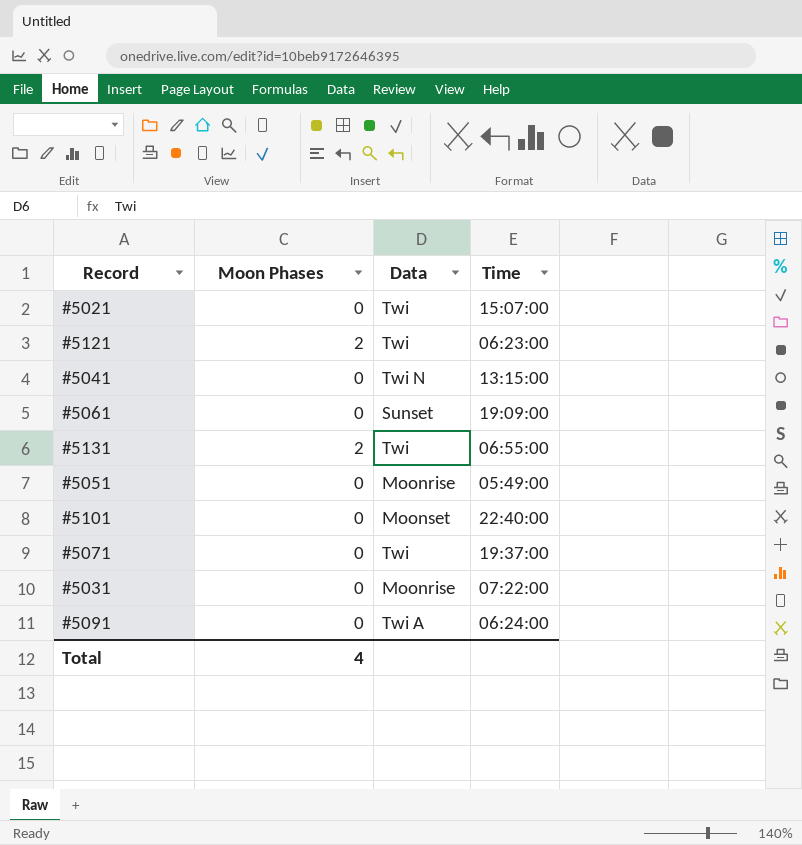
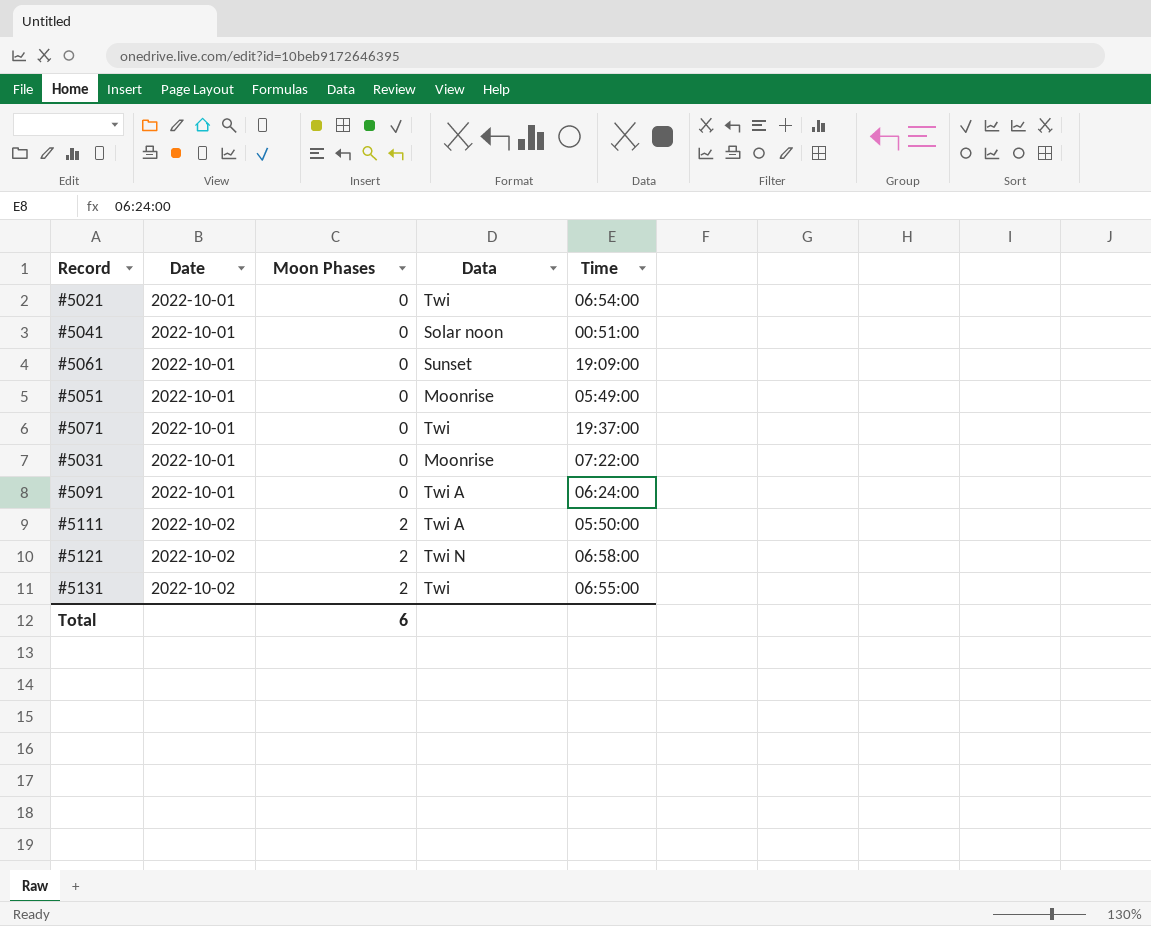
row order: none -> Date ascending
column Date | position: none -> 2
row #5101: 0 | Moonset | 22:40:00 -> none
#5021 | Time: 15:07:00 -> 06:54:00
#5041 | Data: Twi N -> Solar noon
#5041 | Time: 13:15:00 -> 00:51:00
row #5111: none -> 2022-10-02 | 2 | Twi A | 05:50:00
#5121 | Data: Twi -> Twi N
#5121 | Time: 06:23:00 -> 06:58:00
Total | Moon Phases: 4 -> 6

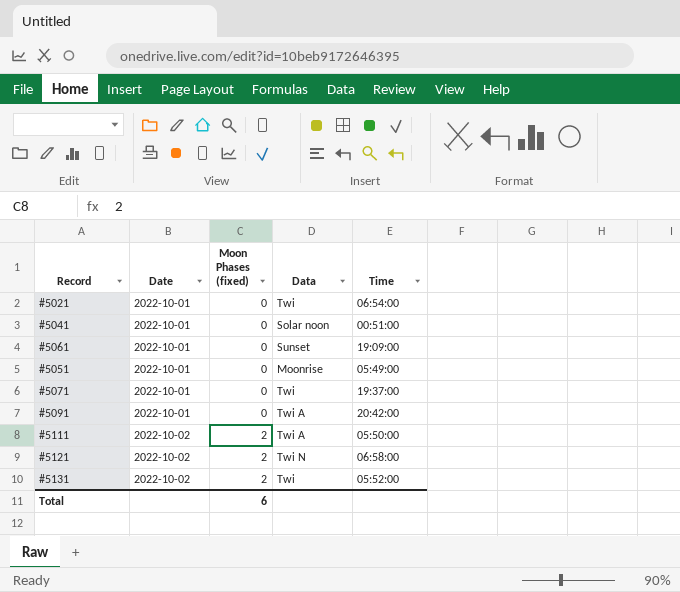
column name: Moon Phases -> Moon Phases (fixed)
row #5031: 2022-10-01 | 0 | Moonrise | 07:22:00 -> none
#5091 | Time: 06:24:00 -> 20:42:00
#5131 | Time: 06:55:00 -> 05:52:00

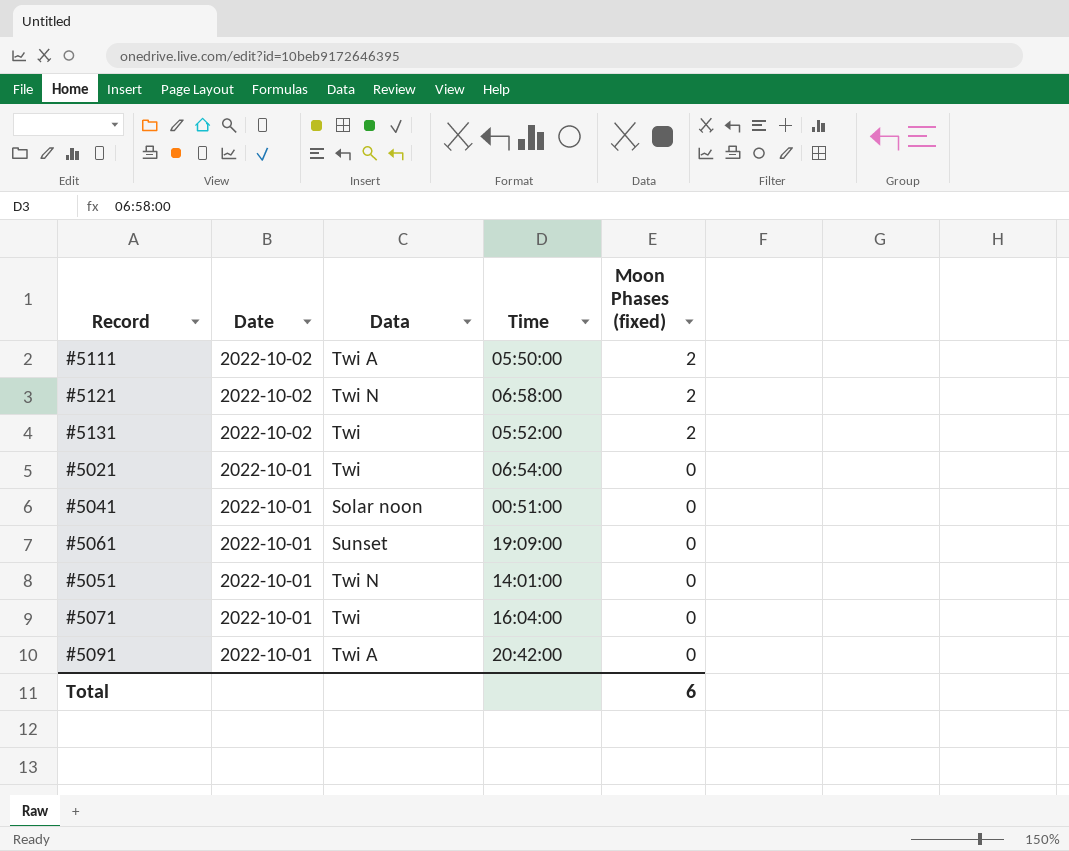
row order: Date ascending -> Date descending
column Moon Phases (fixed) | position: 3 -> 5
#5051 | Data: Moonrise -> Twi N
#5051 | Time: 05:49:00 -> 14:01:00
#5071 | Time: 19:37:00 -> 16:04:00

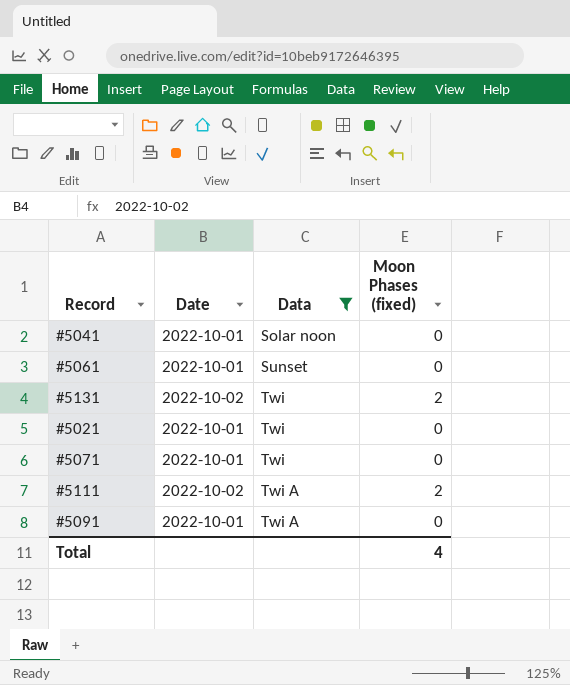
filter: none -> Data != Twi N
row order: Date descending -> Data ascending
column Time | position: 4 -> none
Total | Moon Phases (fixed): 6 -> 4

